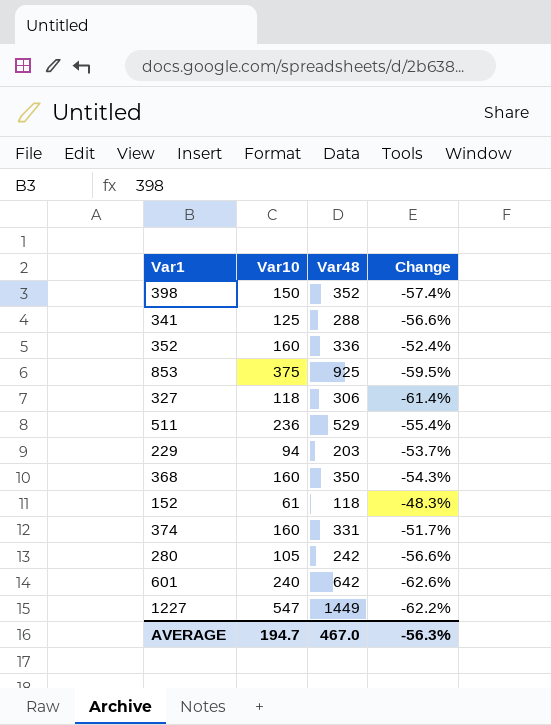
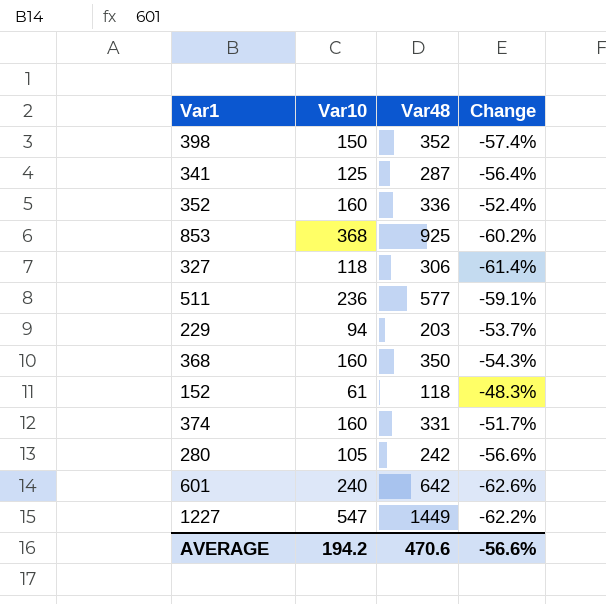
341 | Var48: 288 -> 287
341 | Change: -56.6% -> -56.4%
853 | Var10: 375 -> 368
853 | Change: -59.5% -> -60.2%
511 | Var48: 529 -> 577
511 | Change: -55.4% -> -59.1%
AVERAGE | Var10: 194.7 -> 194.2
AVERAGE | Var48: 467.0 -> 470.6
AVERAGE | Change: -56.3% -> -56.6%

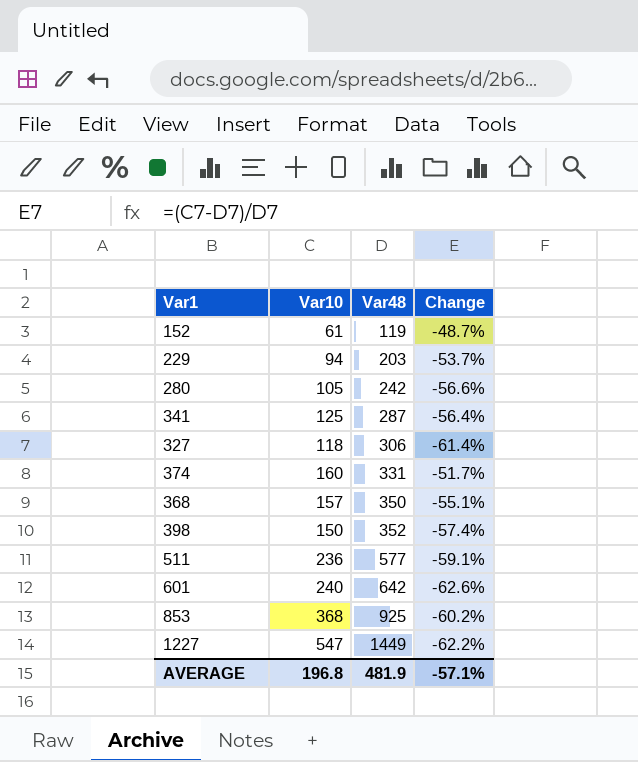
row order: none -> Var48 ascending
row 352: 160 | 336 | -52.4% -> none
152 | Var48: 118 -> 119
152 | Change: -48.3% -> -48.7%
368 | Var10: 160 -> 157
368 | Change: -54.3% -> -55.1%
AVERAGE | Var10: 194.2 -> 196.8
AVERAGE | Var48: 470.6 -> 481.9
AVERAGE | Change: -56.6% -> -57.1%

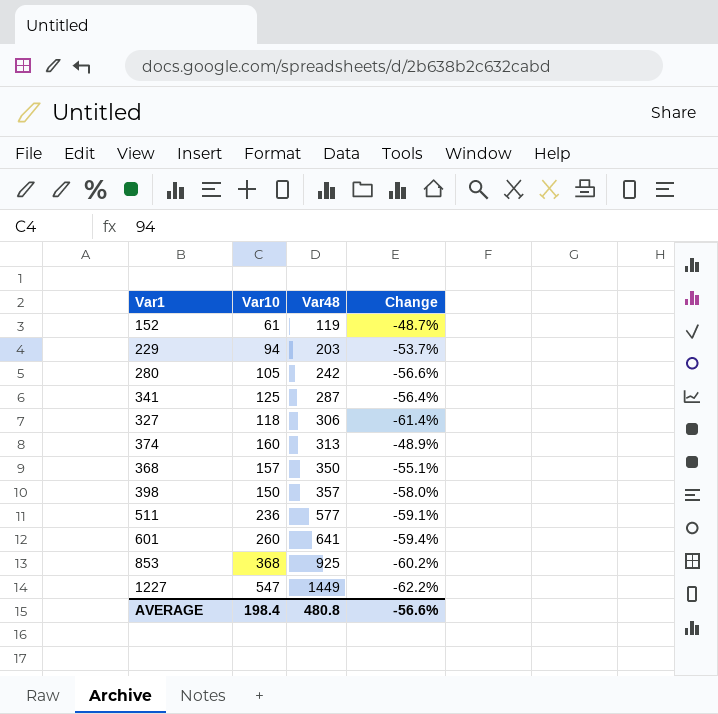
374 | Var48: 331 -> 313
374 | Change: -51.7% -> -48.9%
398 | Var48: 352 -> 357
398 | Change: -57.4% -> -58.0%
601 | Var10: 240 -> 260
601 | Var48: 642 -> 641
601 | Change: -62.6% -> -59.4%
AVERAGE | Var10: 196.8 -> 198.4
AVERAGE | Var48: 481.9 -> 480.8
AVERAGE | Change: -57.1% -> -56.6%

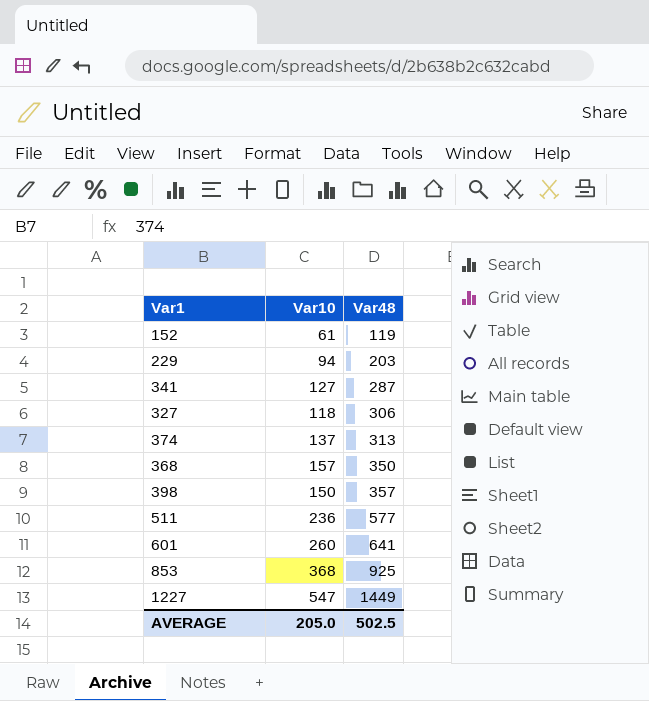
column Change | formula: ([Var10] - [Var48]) / [Var48] -> none
row 280: 105 | 242 | -56.6% -> none
341 | Var10: 125 -> 127
374 | Var10: 160 -> 137
AVERAGE | Var10: 198.4 -> 205.0
AVERAGE | Var48: 480.8 -> 502.5

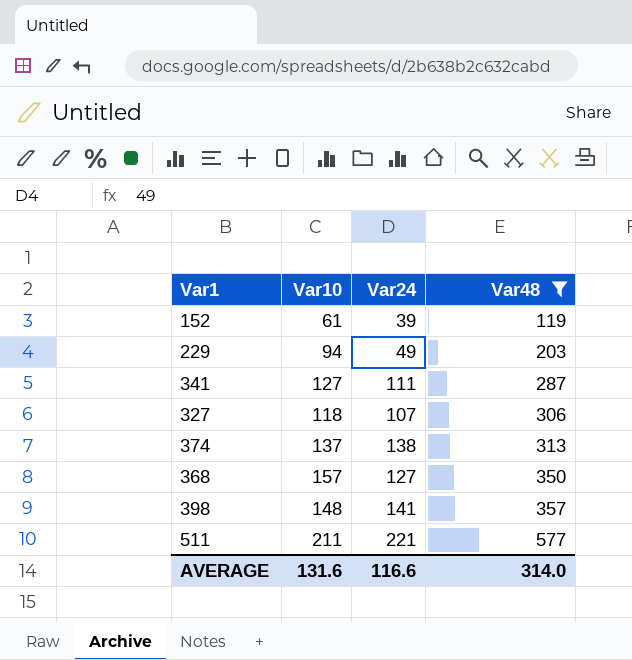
filter: none -> Var48 <= 577
column Var24 | position: none -> 3
398 | Var10: 150 -> 148
511 | Var10: 236 -> 211
AVERAGE | Var10: 205.0 -> 131.6
AVERAGE | Var48: 502.5 -> 314.0

